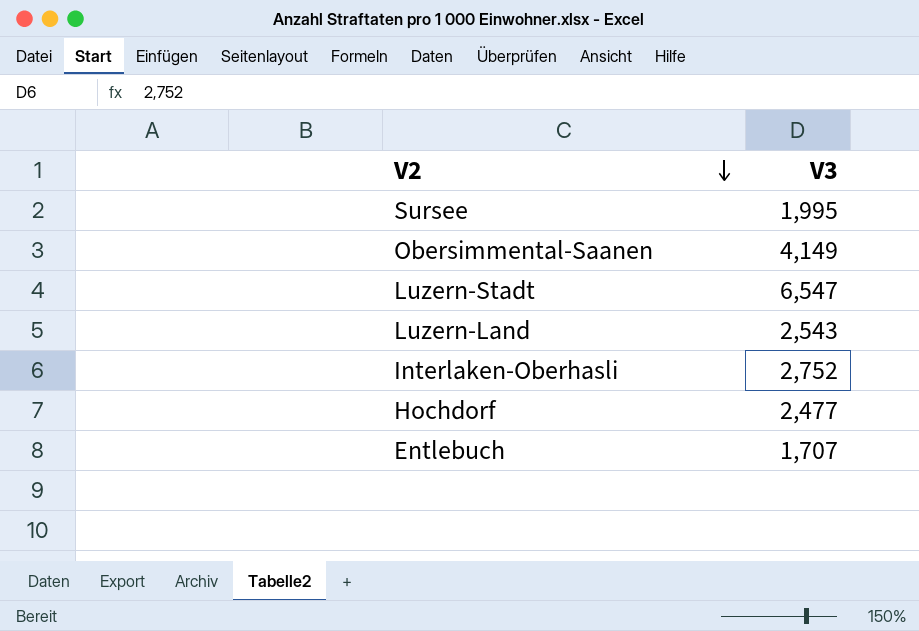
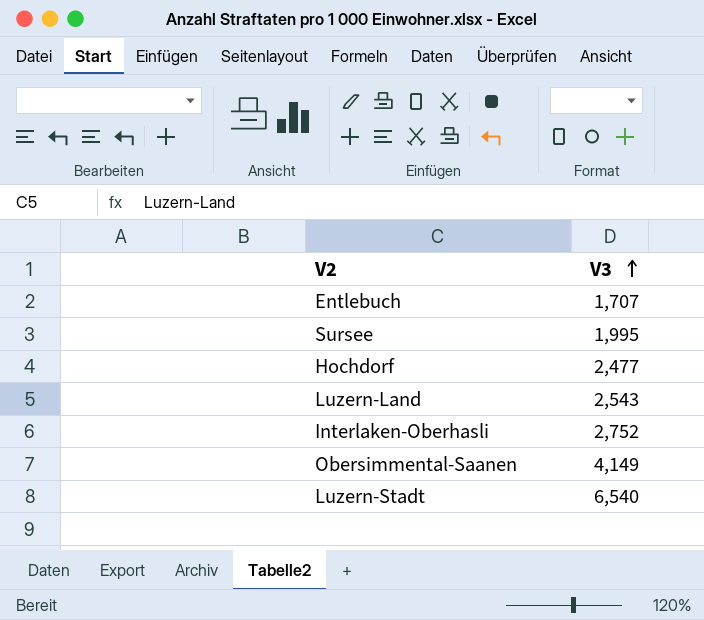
row order: V2 descending -> V3 ascending
Luzern-Stadt | V3: 6,547 -> 6,540

